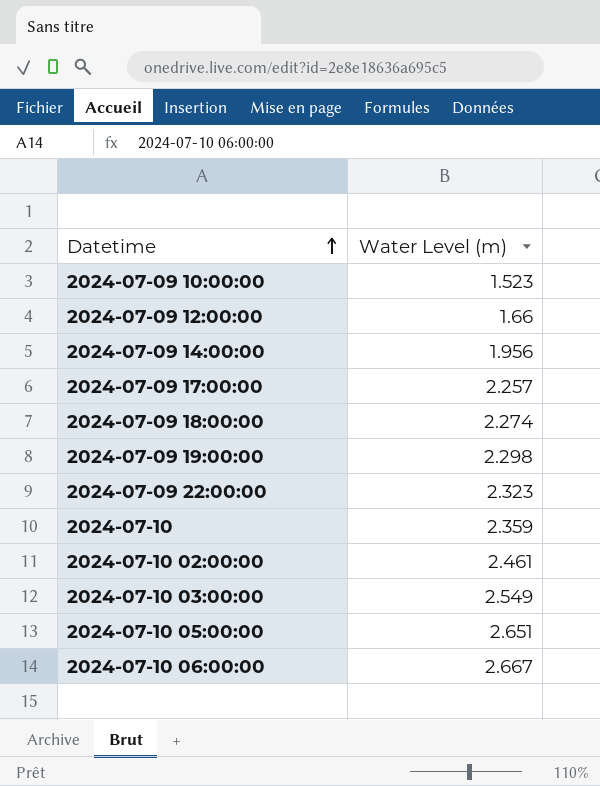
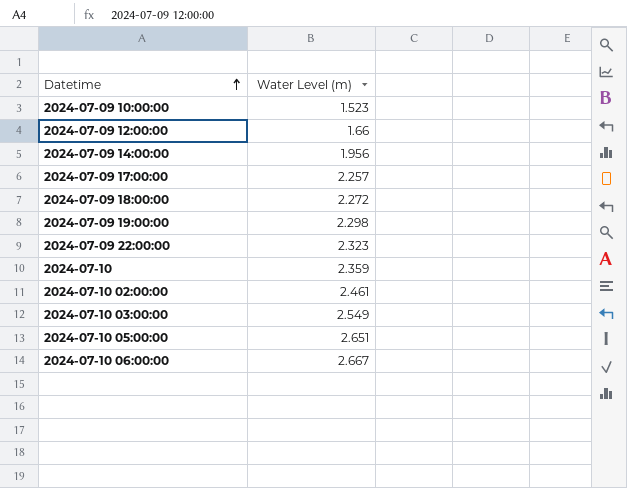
2024-07-09 18:00:00 | Water Level (m): 2.274 -> 2.272

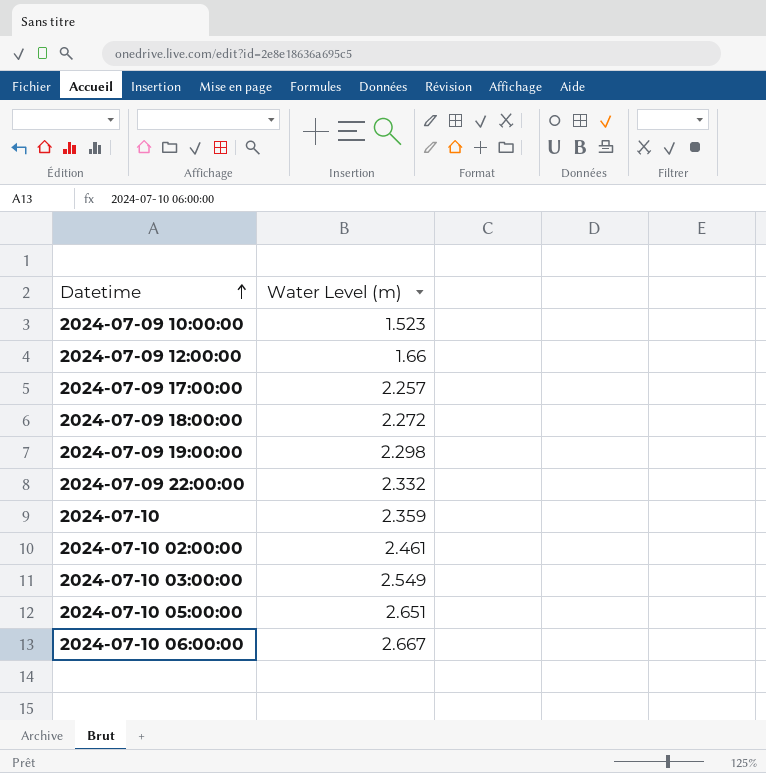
row 2024-07-09 14:00:00: 1.956 -> none
2024-07-09 22:00:00 | Water Level (m): 2.323 -> 2.332

